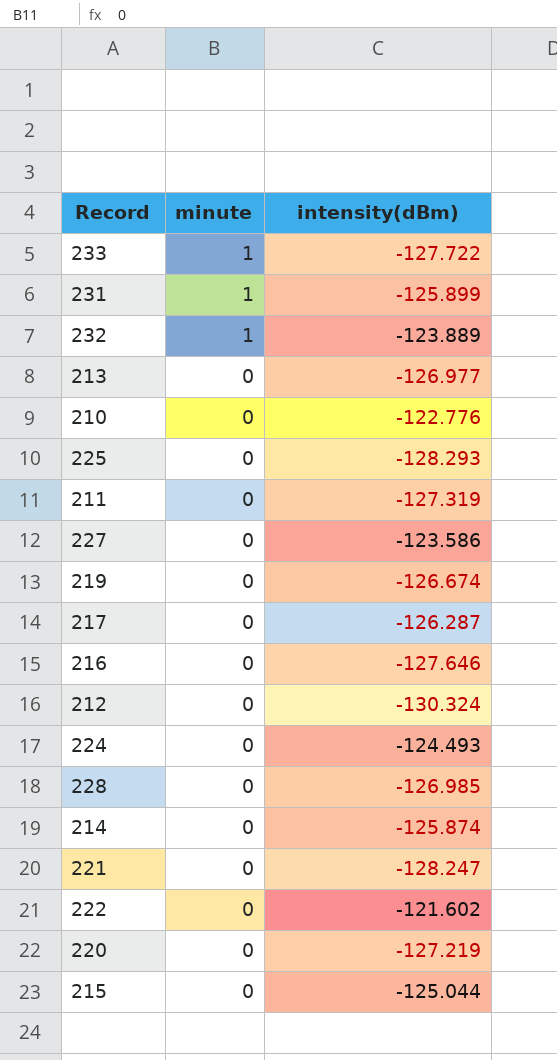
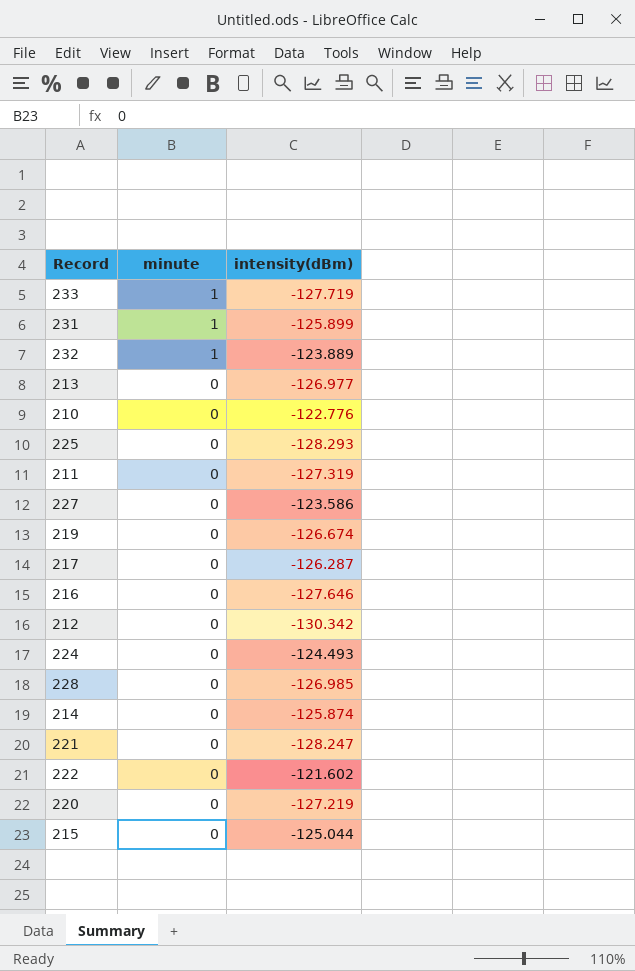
233 | intensity(dBm): -127.722 -> -127.719
212 | intensity(dBm): -130.324 -> -130.342

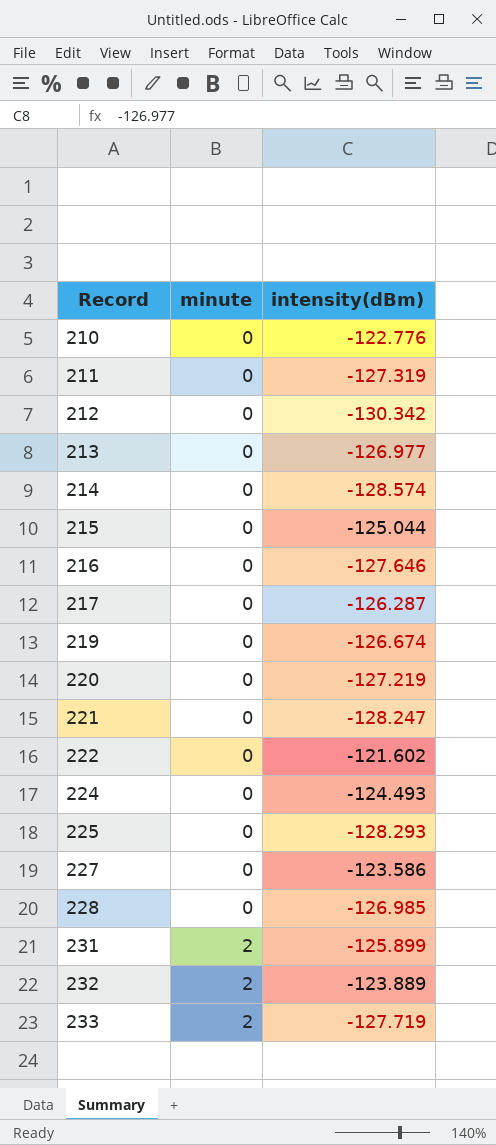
row order: minute descending -> Record ascending
214 | intensity(dBm): -125.874 -> -128.574
231 | minute: 1 -> 2
232 | minute: 1 -> 2
233 | minute: 1 -> 2

